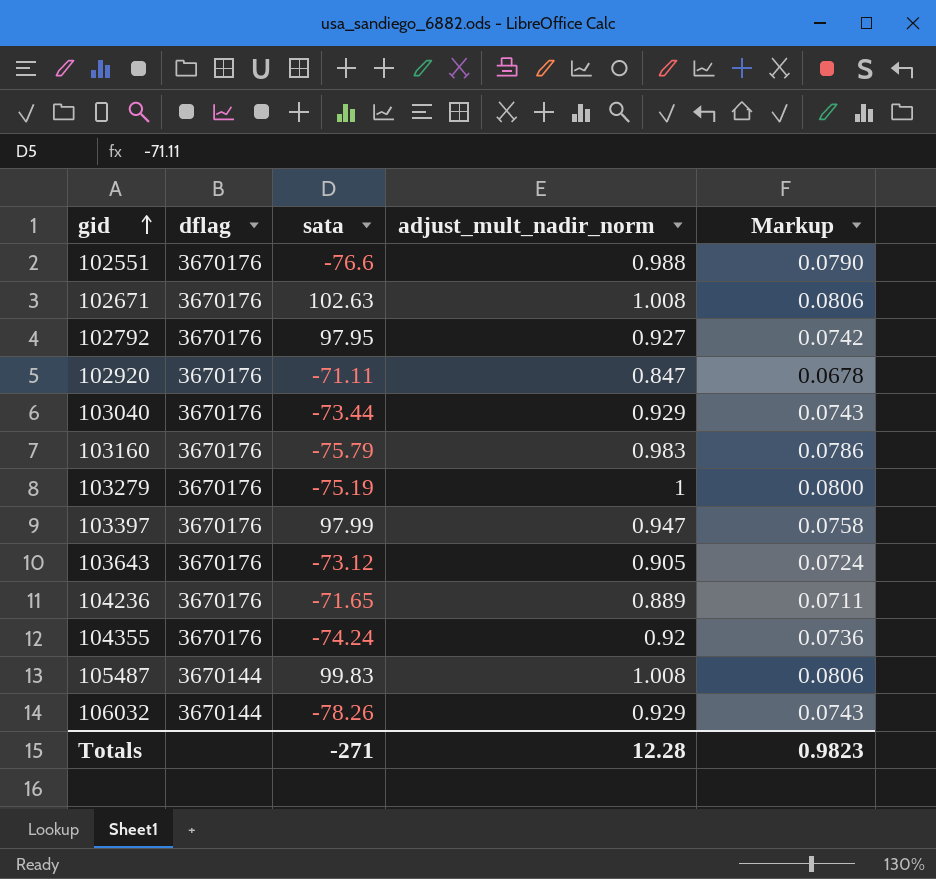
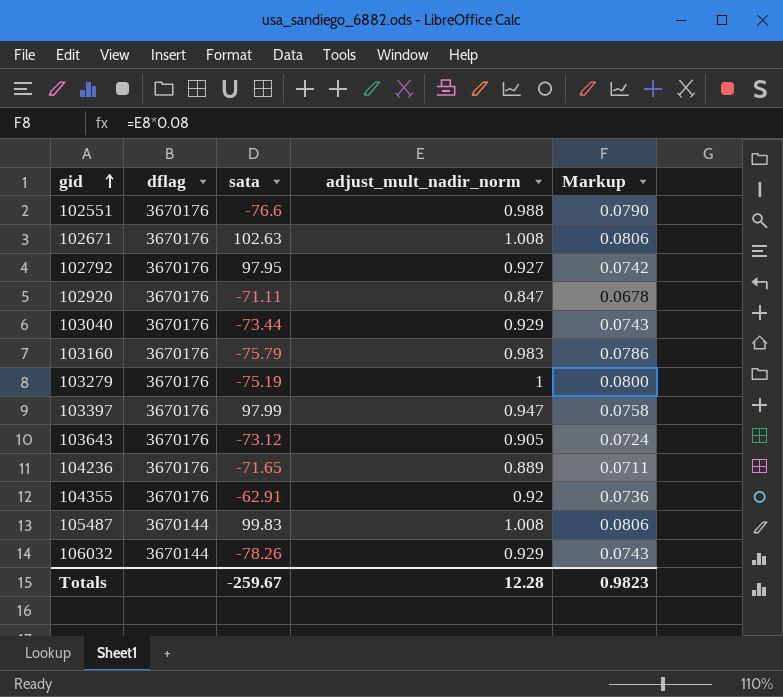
104355 | sata: -74.24 -> -62.91
Totals | sata: -271 -> -259.67

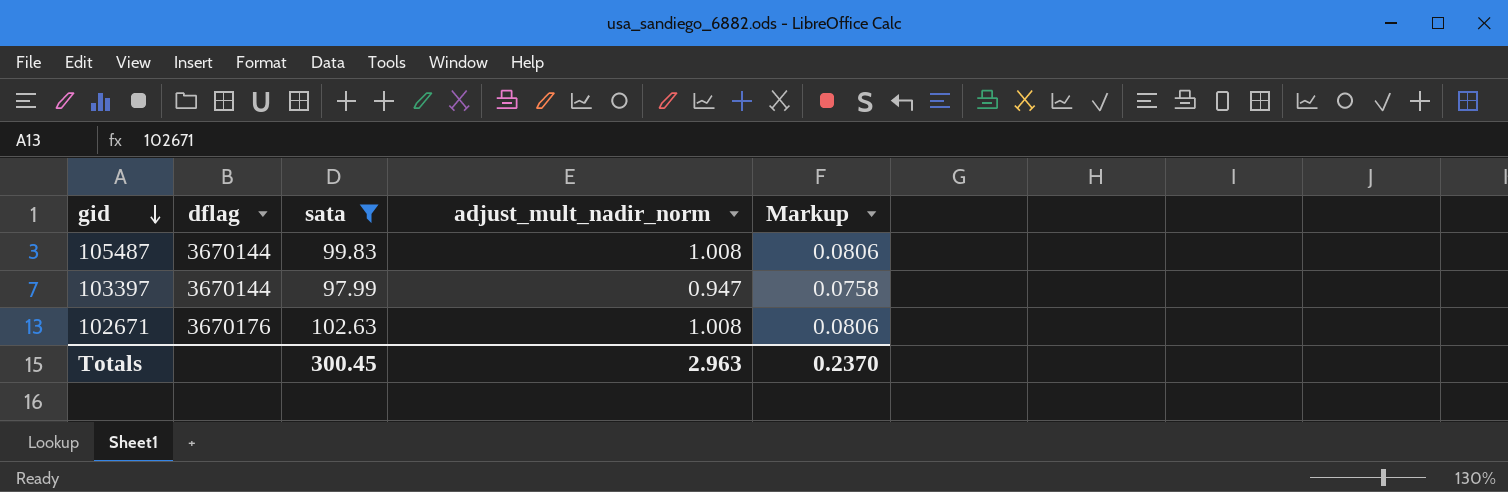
filter: none -> sata >= 97.99
row order: gid ascending -> gid descending
103397 | dflag: 3670176 -> 3670144
Totals | sata: -259.67 -> 300.45
Totals | adjust_mult_nadir_norm: 12.28 -> 2.963
Totals | Markup: 0.9823 -> 0.2370

